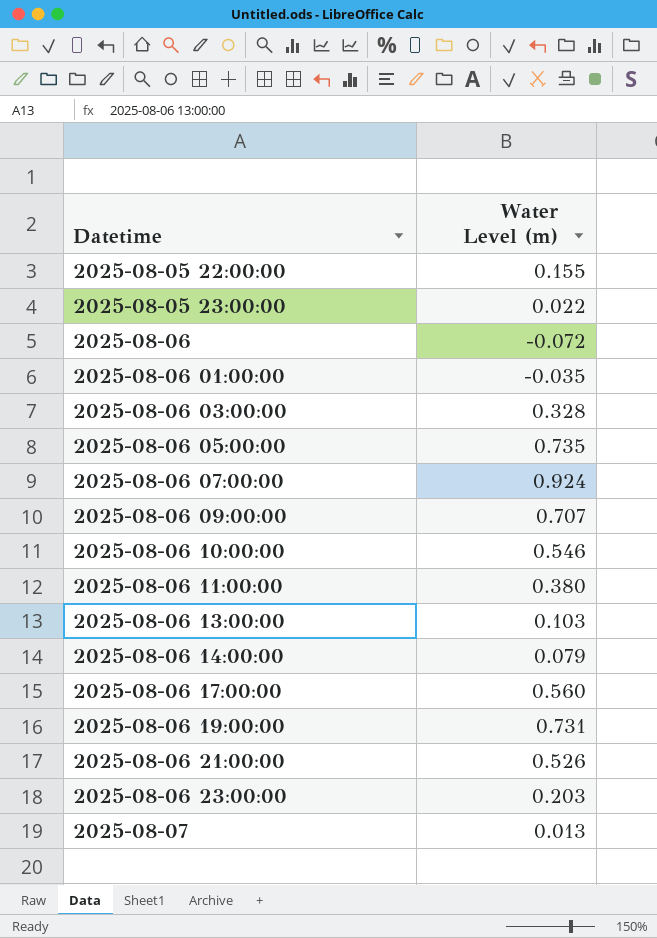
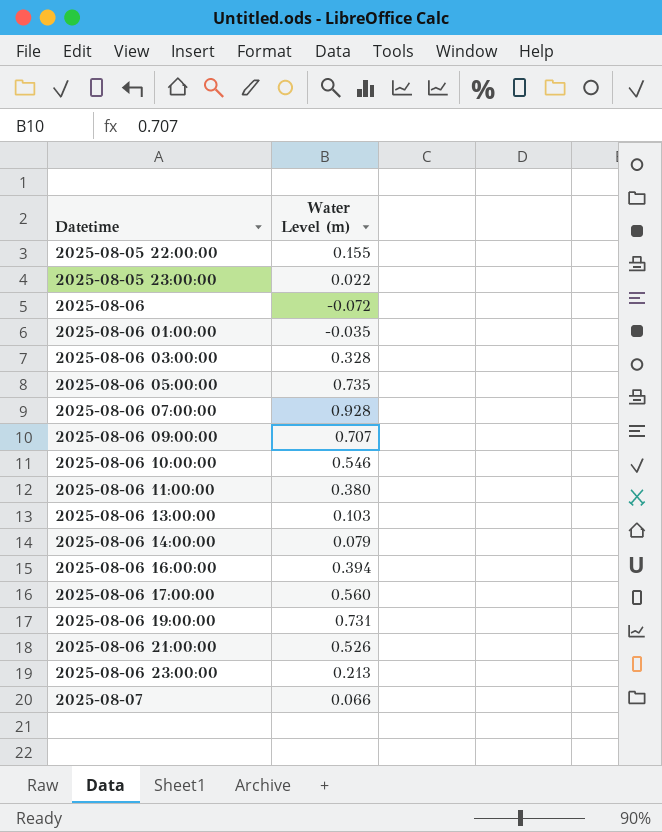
2025-08-06 07:00:00 | Water Level (m): 0.924 -> 0.928
row 2025-08-06 16:00:00: none -> 0.394
2025-08-06 23:00:00 | Water Level (m): 0.203 -> 0.213
2025-08-07 | Water Level (m): 0.013 -> 0.066

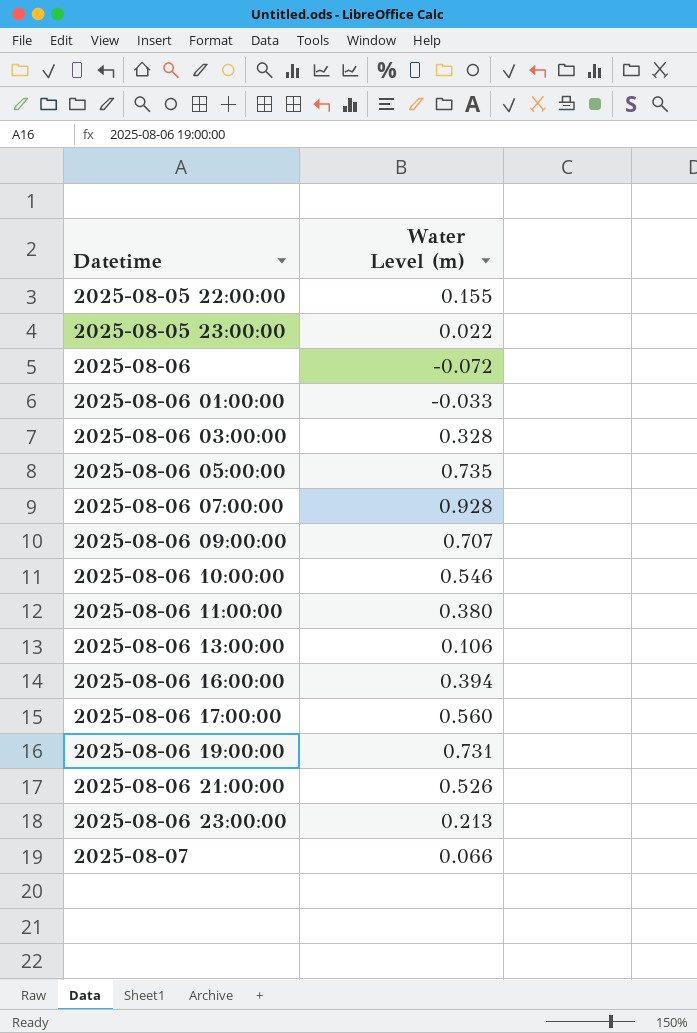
row 2025-08-06 14:00:00: 0.079 -> none
2025-08-06 01:00:00 | Water Level (m): -0.035 -> -0.033
2025-08-06 13:00:00 | Water Level (m): 0.103 -> 0.106

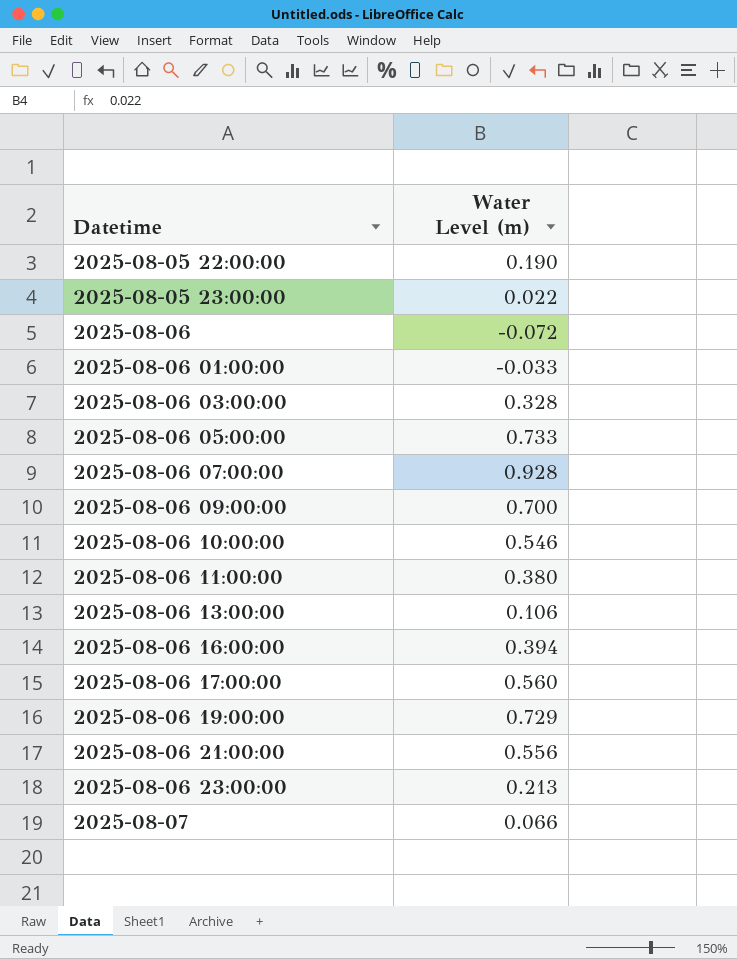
2025-08-05 22:00:00 | Water Level (m): 0.155 -> 0.190
2025-08-06 05:00:00 | Water Level (m): 0.735 -> 0.733
2025-08-06 09:00:00 | Water Level (m): 0.707 -> 0.700
2025-08-06 19:00:00 | Water Level (m): 0.731 -> 0.729
2025-08-06 21:00:00 | Water Level (m): 0.526 -> 0.556

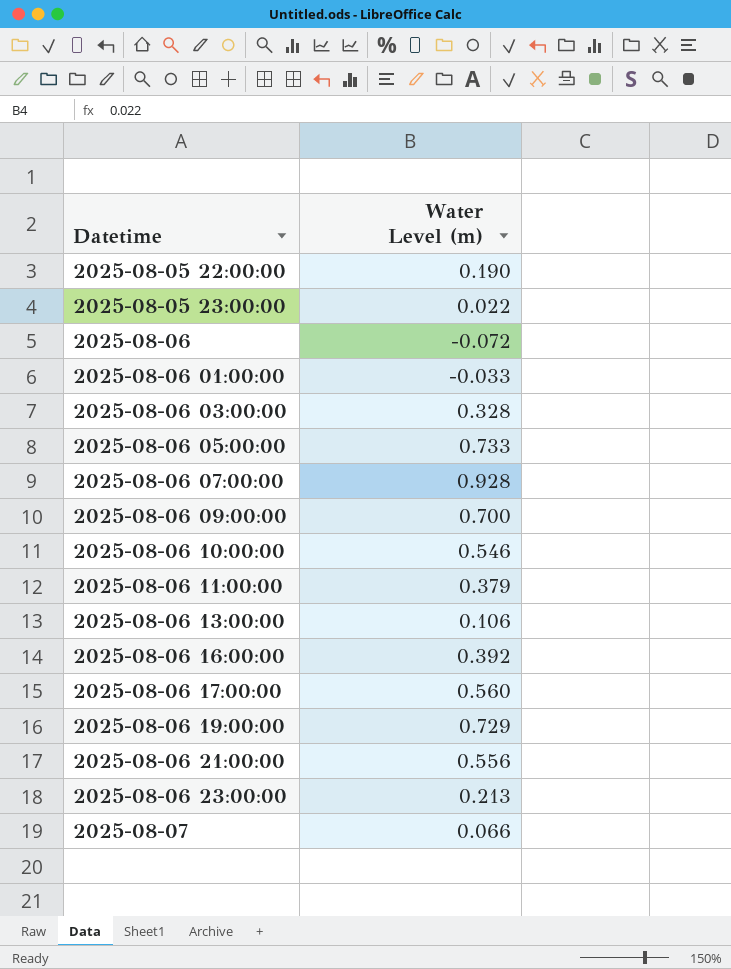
2025-08-06 11:00:00 | Water Level (m): 0.380 -> 0.379
2025-08-06 16:00:00 | Water Level (m): 0.394 -> 0.392

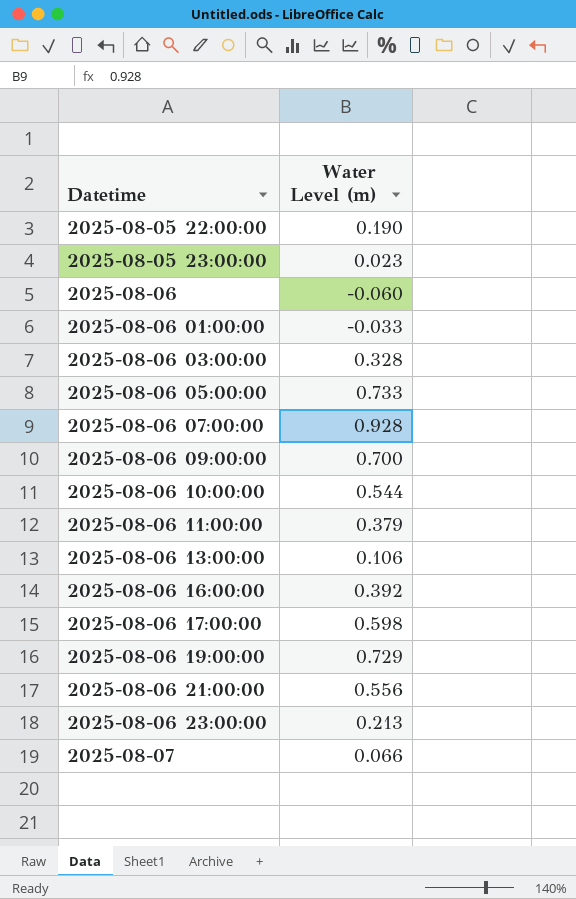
2025-08-05 23:00:00 | Water Level (m): 0.022 -> 0.023
2025-08-06 | Water Level (m): -0.072 -> -0.060
2025-08-06 10:00:00 | Water Level (m): 0.546 -> 0.544
2025-08-06 17:00:00 | Water Level (m): 0.560 -> 0.598

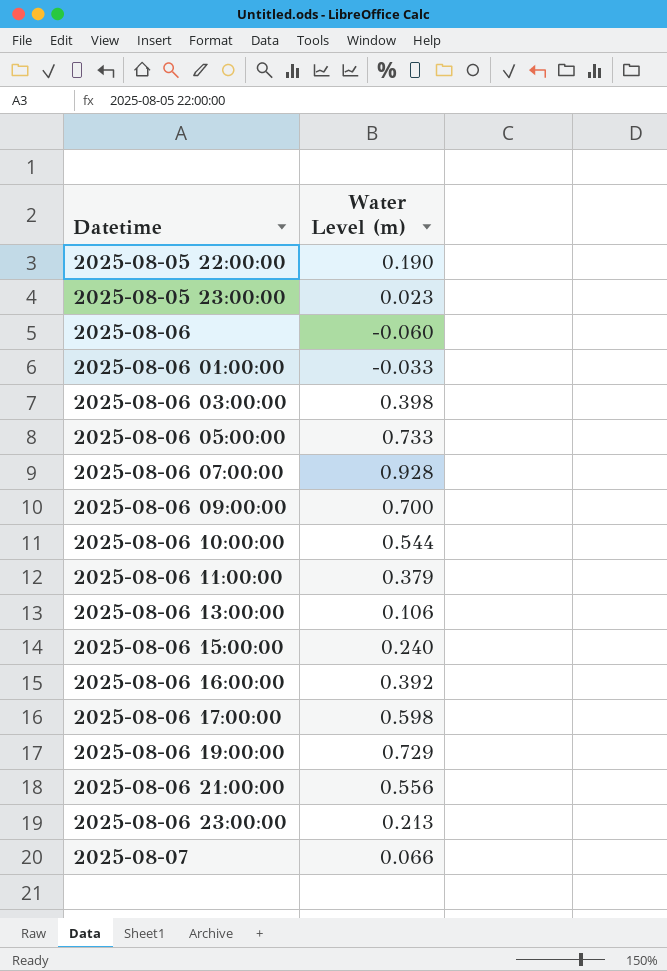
2025-08-06 03:00:00 | Water Level (m): 0.328 -> 0.398
row 2025-08-06 15:00:00: none -> 0.240

